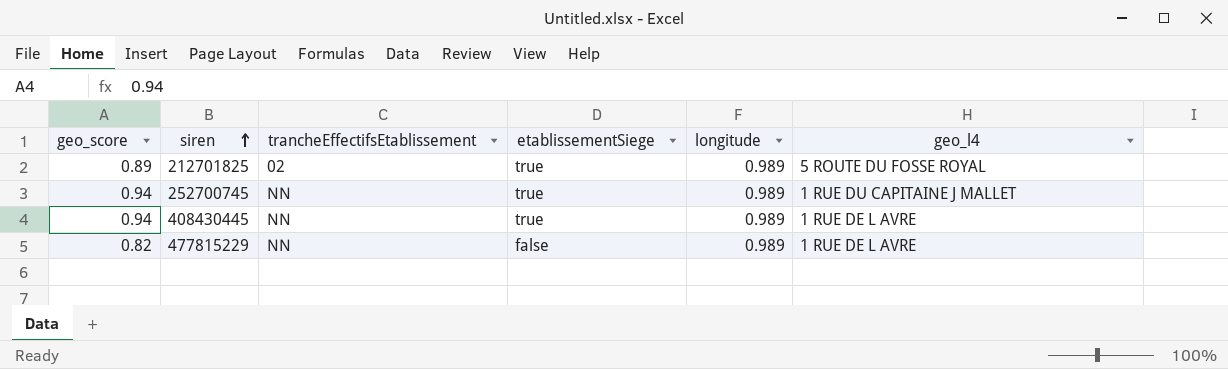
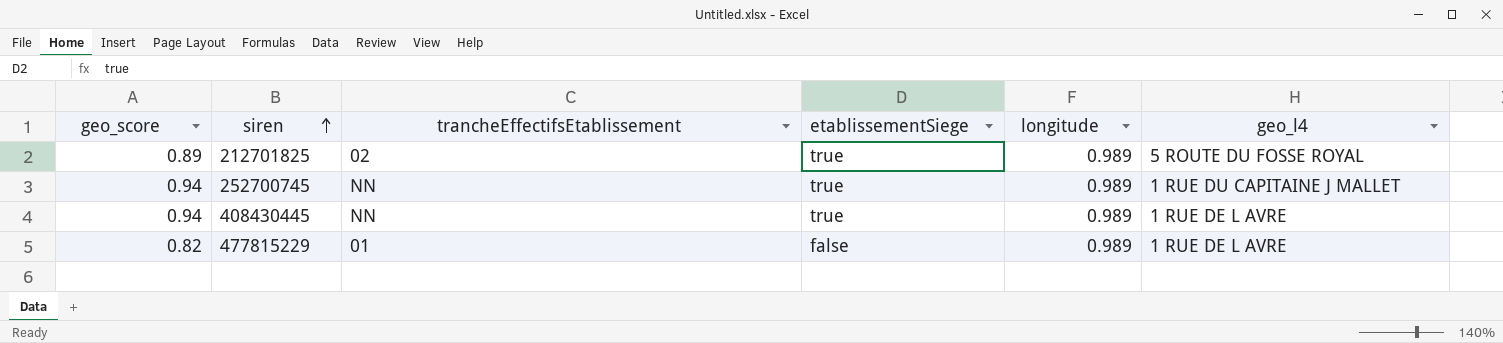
477815229 | trancheEffectifsEtablissement: NN -> 01

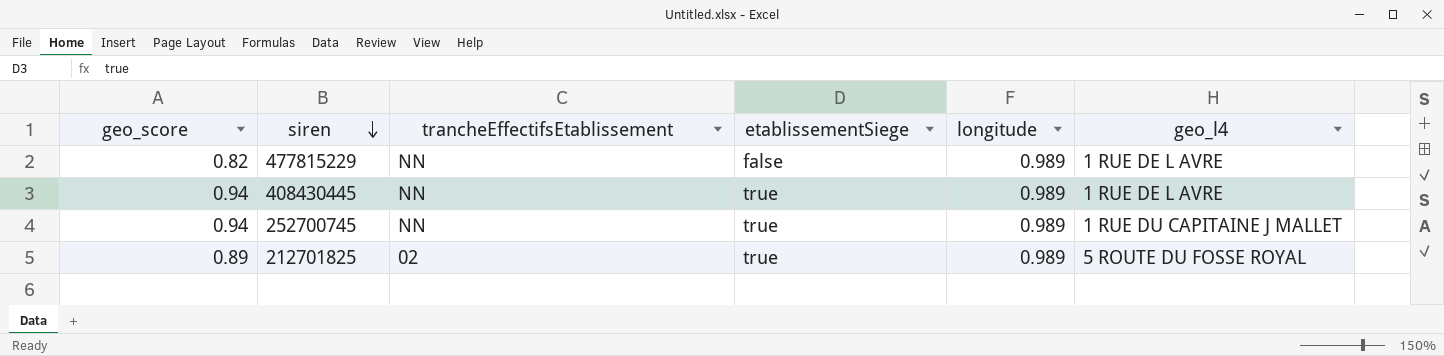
row order: siren ascending -> siren descending
477815229 | trancheEffectifsEtablissement: 01 -> NN

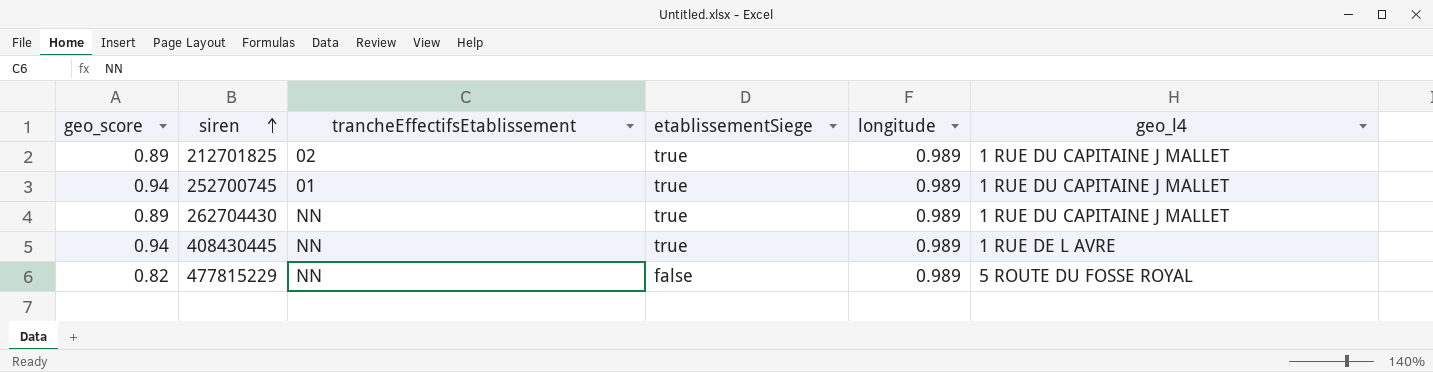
row order: siren descending -> siren ascending
212701825 | geo_l4: 5 ROUTE DU FOSSE ROYAL -> 1 RUE DU CAPITAINE J MALLET
252700745 | trancheEffectifsEtablissement: NN -> 01
row 262704430: none -> 0.89 | NN | true | 0.989 | 1 RUE DU CAPITAINE J MALLET
477815229 | geo_l4: 1 RUE DE L AVRE -> 5 ROUTE DU FOSSE ROYAL

